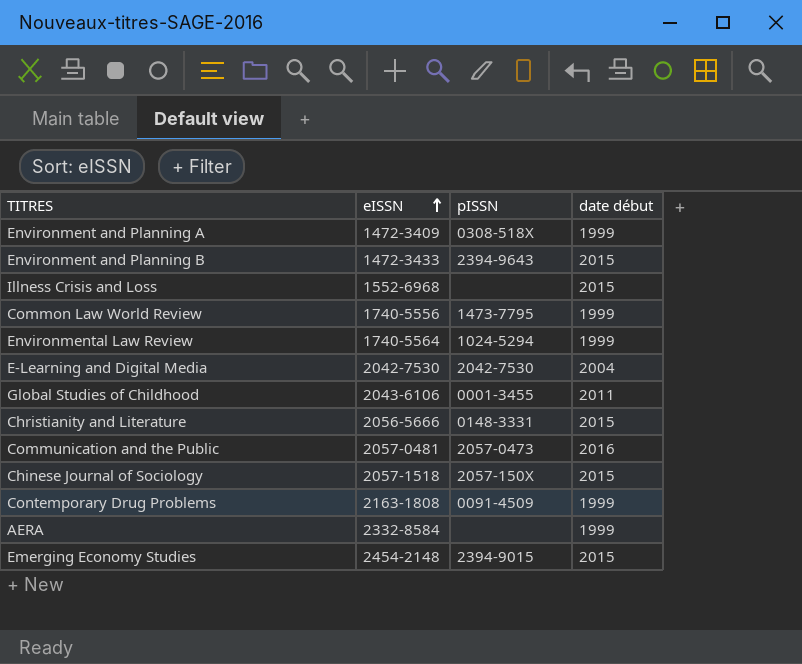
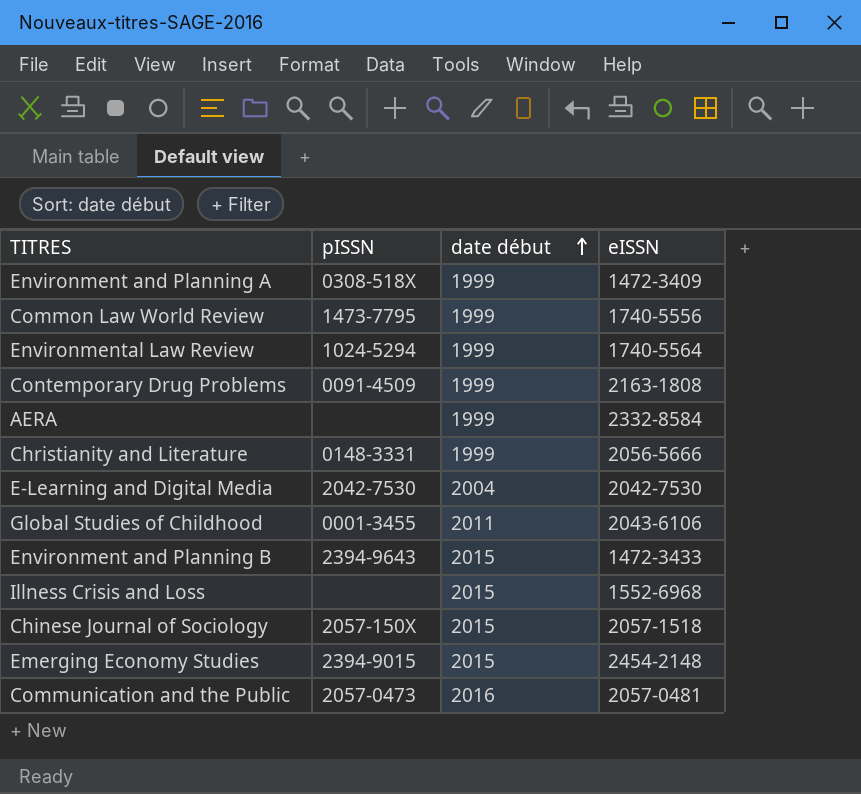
row order: eISSN ascending -> date début ascending
column eISSN | position: 2 -> 4
Christianity and Literature | date début: 2015 -> 1999

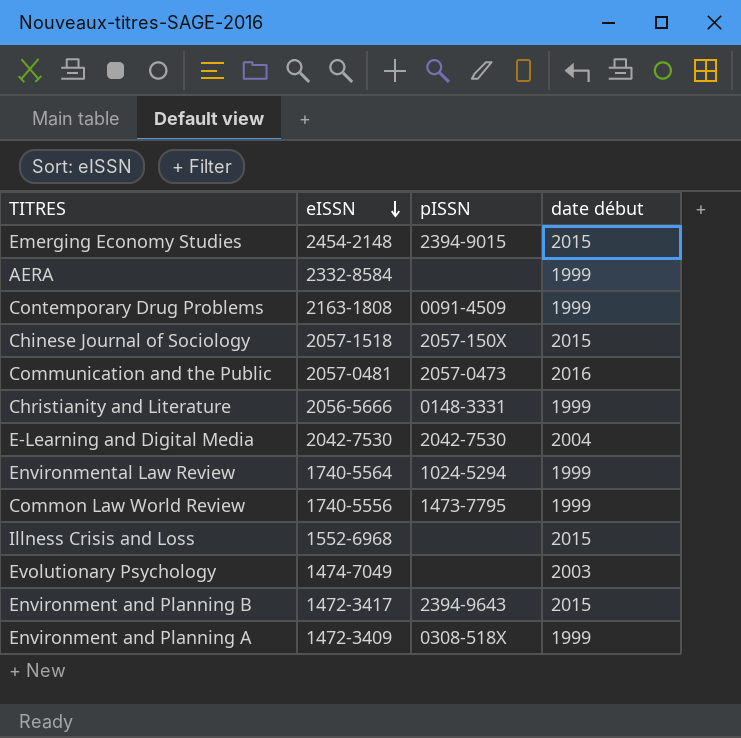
row order: date début ascending -> eISSN descending
column eISSN | position: 4 -> 2
row Global Studies of Childhood: 0001-3455 | 2011 | 2043-6106 -> none
row Evolutionary Psychology: none -> 1474-7049 | none | 2003
Environment and Planning B | eISSN: 1472-3433 -> 1472-3417

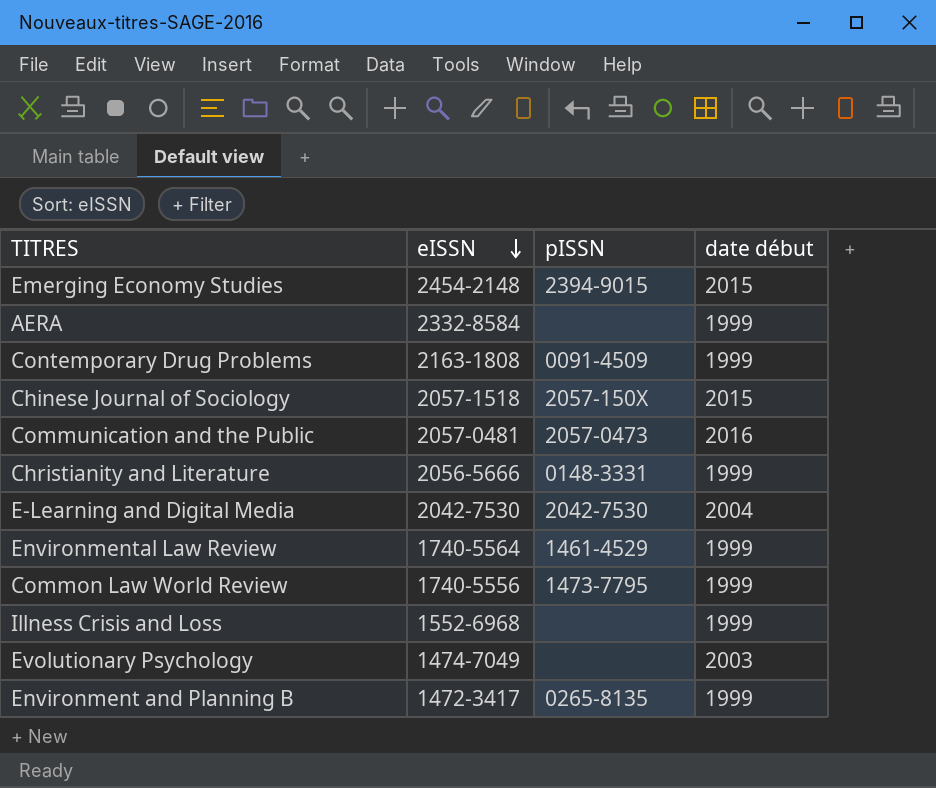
row Environment and Planning A: 1472-3409 | 0308-518X | 1999 -> none
Environmental Law Review | pISSN: 1024-5294 -> 1461-4529
Illness Crisis and Loss | date début: 2015 -> 1999
Environment and Planning B | pISSN: 2394-9643 -> 0265-8135
Environment and Planning B | date début: 2015 -> 1999

